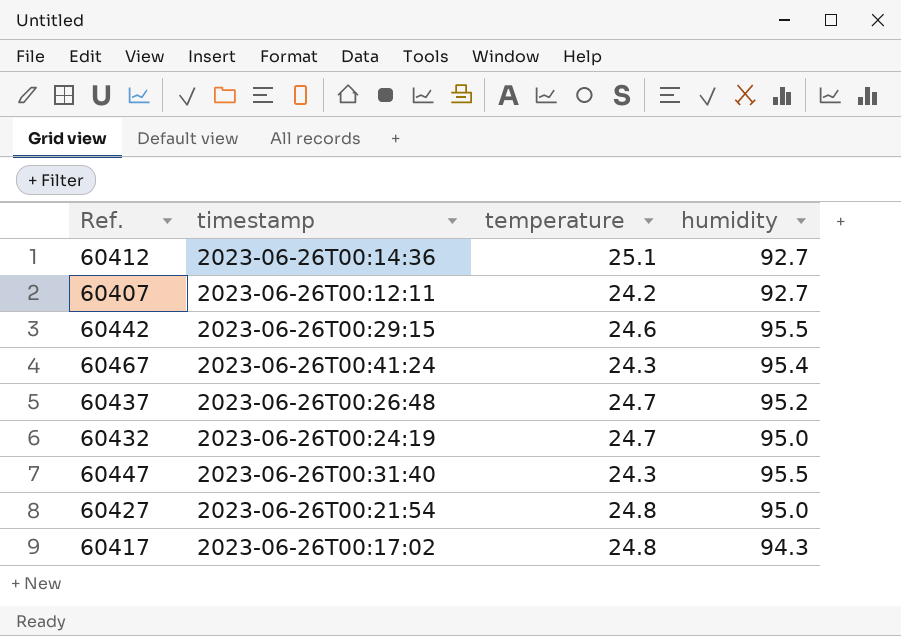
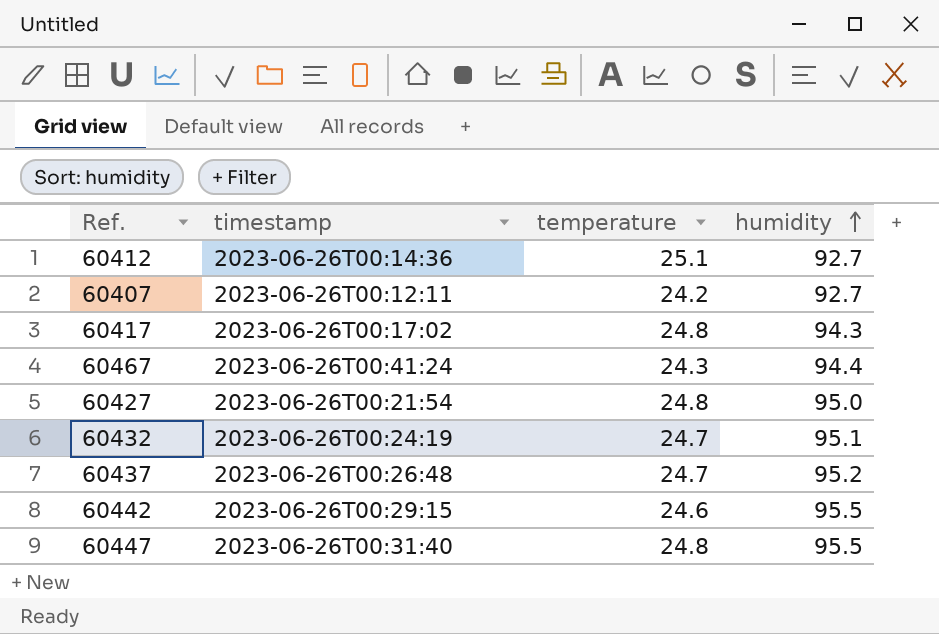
row order: none -> humidity ascending
60467 | humidity: 95.4 -> 94.4
60432 | humidity: 95.0 -> 95.1
60447 | temperature: 24.3 -> 24.8

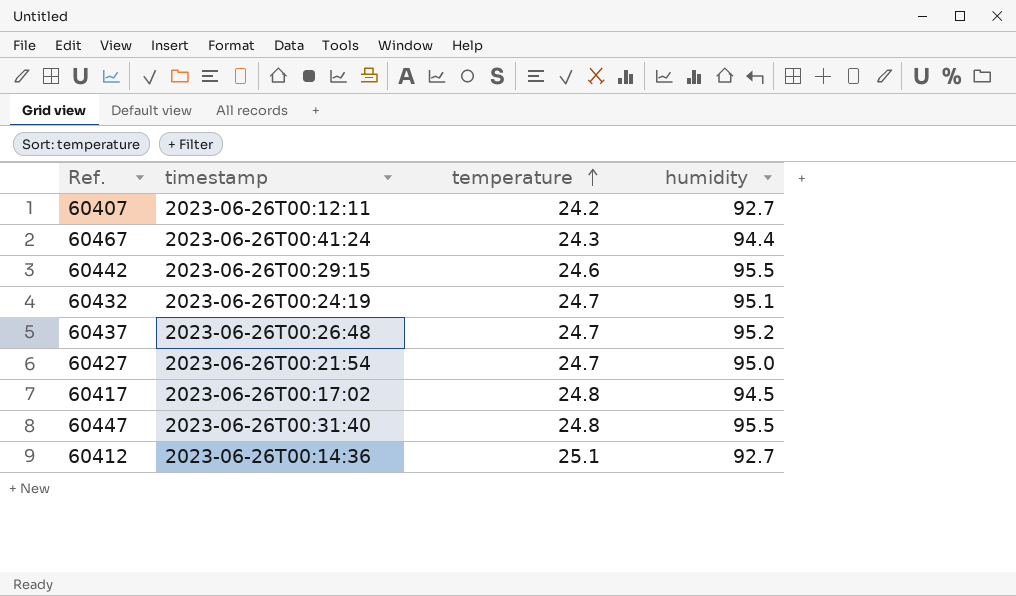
row order: humidity ascending -> temperature ascending
60427 | temperature: 24.8 -> 24.7
60417 | humidity: 94.3 -> 94.5

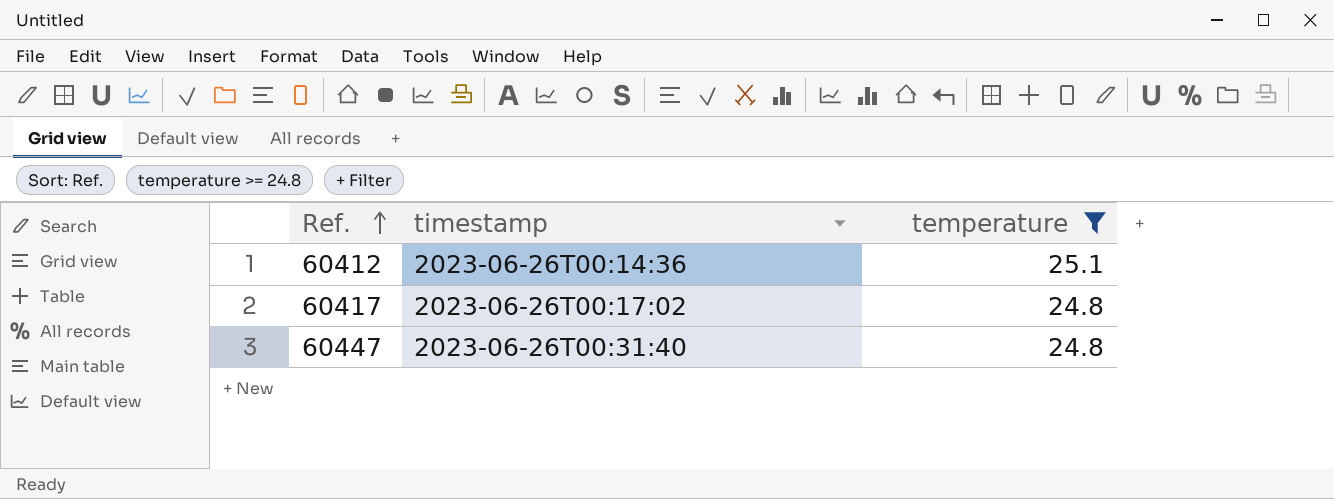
filter: none -> temperature >= 24.8
row order: temperature ascending -> Ref. ascending
column humidity | position: 4 -> none

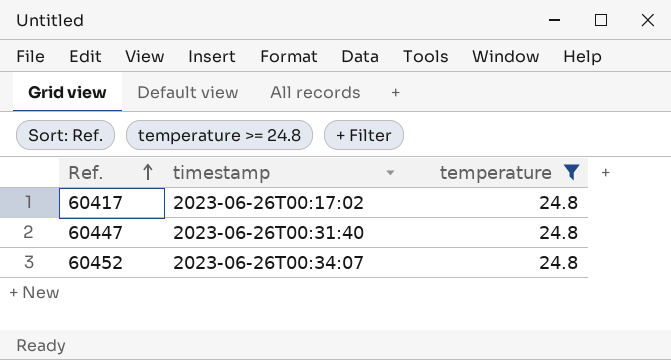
row 60412: 2023-06-26T00:14:36 | 25.1 -> none
row 60452: none -> 2023-06-26T00:34:07 | 24.8

